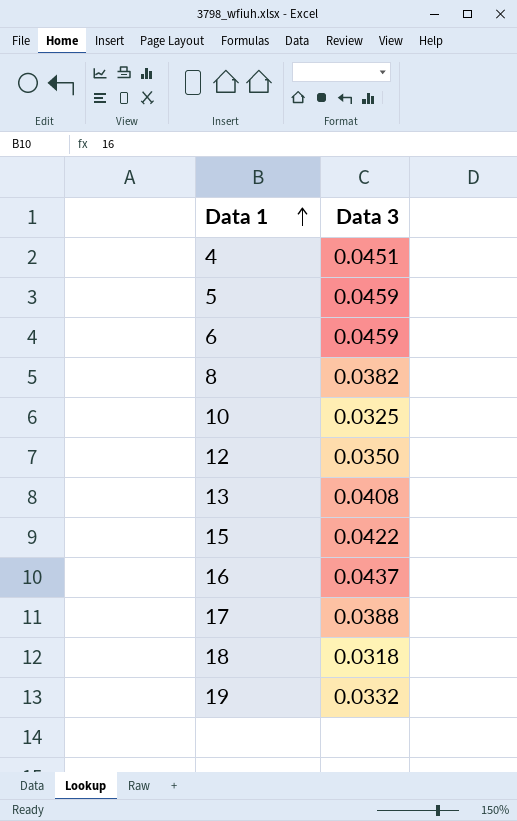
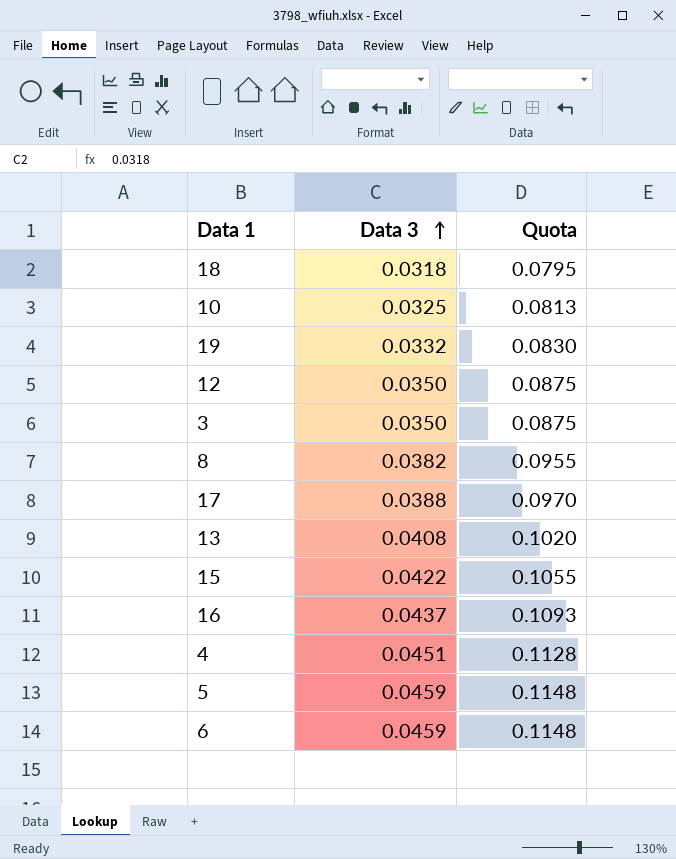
row order: Data 1 ascending -> Data 3 ascending
column Quota | formula: none -> [Data 3] * 2.5
row 3: none -> 0.0350 | 0.0875

